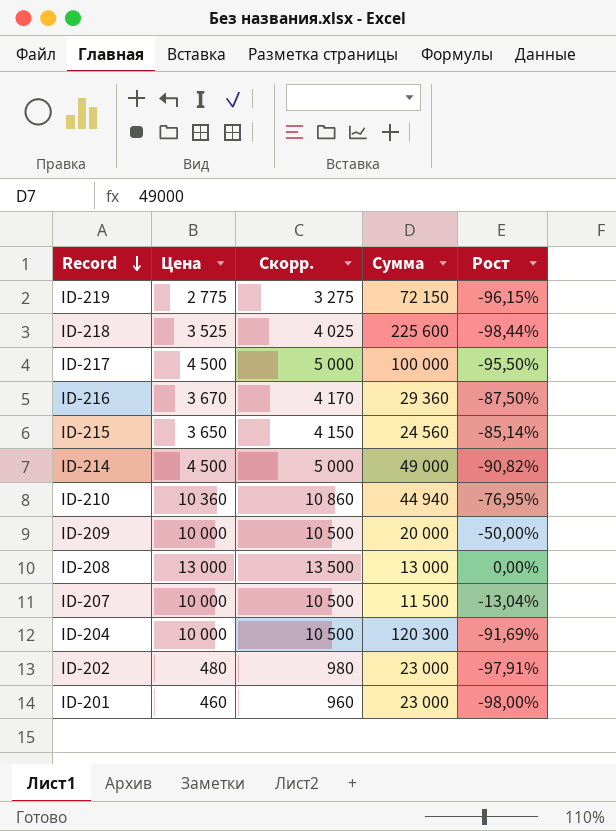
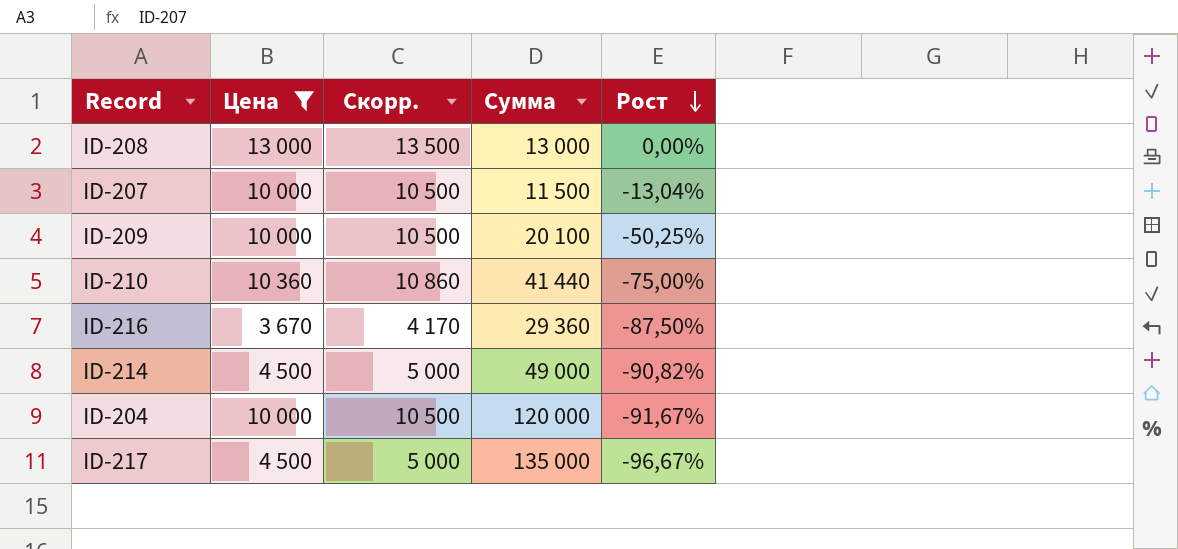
filter: none -> Цена >= 3 670
row order: Record descending -> Рост descending
ID-209 | Сумма: 20 000 -> 20 100
ID-209 | Рост: -50,00% -> -50,25%
ID-210 | Сумма: 44 940 -> 41 440
ID-210 | Рост: -76,95% -> -75,00%
ID-204 | Сумма: 120 300 -> 120 000
ID-204 | Рост: -91,69% -> -91,67%
ID-217 | Сумма: 100 000 -> 135 000
ID-217 | Рост: -95,50% -> -96,67%

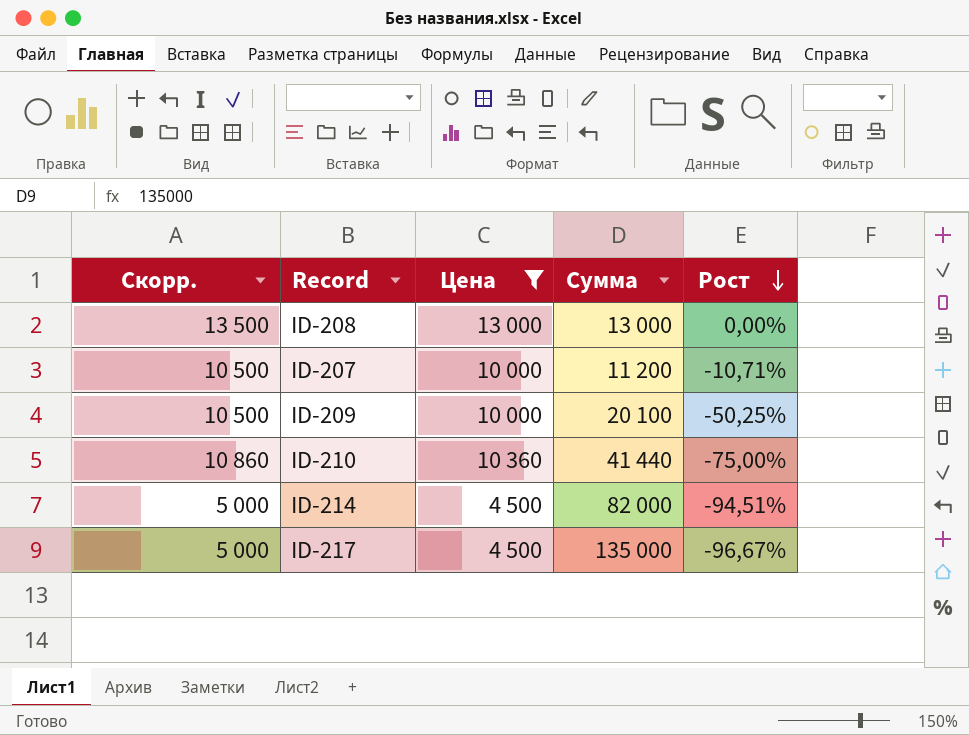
column Скорр. | position: 3 -> 1
row ID-216: 3 670 | 4 170 | 29 360 | -87,50% -> none
row ID-204: 10 000 | 10 500 | 120 000 | -91,67% -> none
ID-207 | Сумма: 11 500 -> 11 200
ID-207 | Рост: -13,04% -> -10,71%
ID-214 | Сумма: 49 000 -> 82 000
ID-214 | Рост: -90,82% -> -94,51%

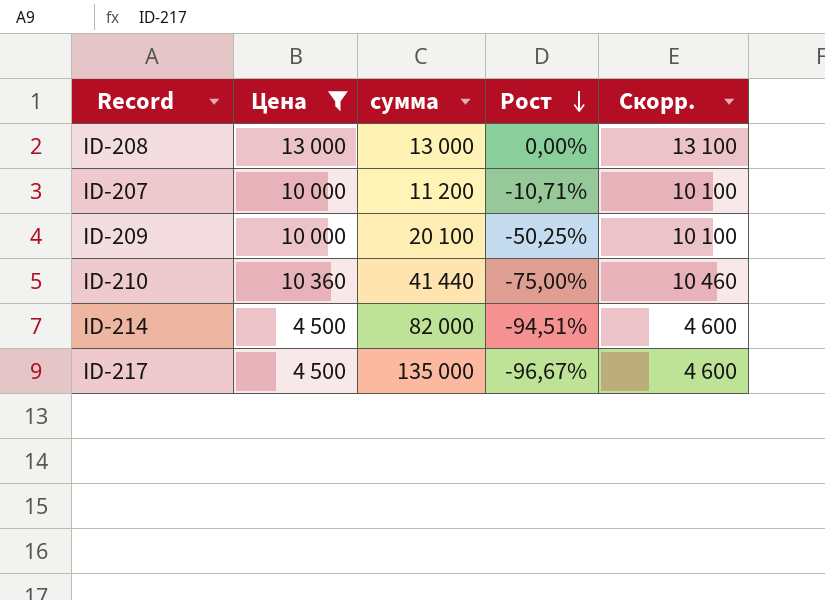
column name: Сумма -> сумма
column Скорр. | formula: [Цена] + 500 -> [Цена] + 100
column Скорр. | position: 1 -> 5

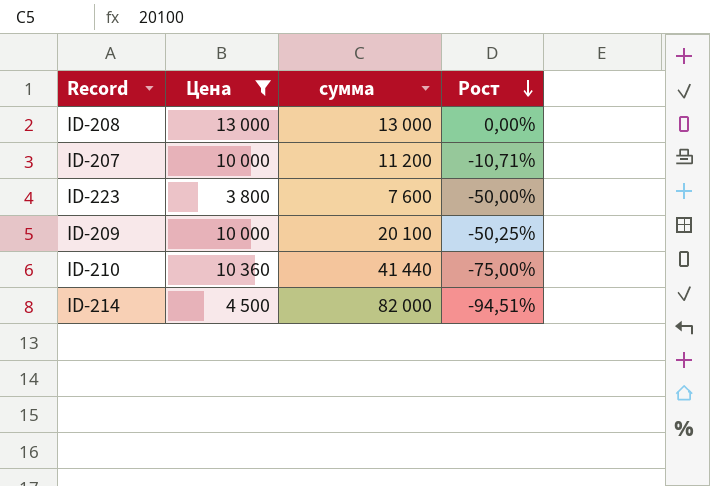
column Скорр. | formula: [Цена] + 100 -> none
row ID-217: 4 500 | 135 000 | -96,67% | 4 600 -> none
row ID-223: none -> 3 800 | 7 600 | -50,00%

